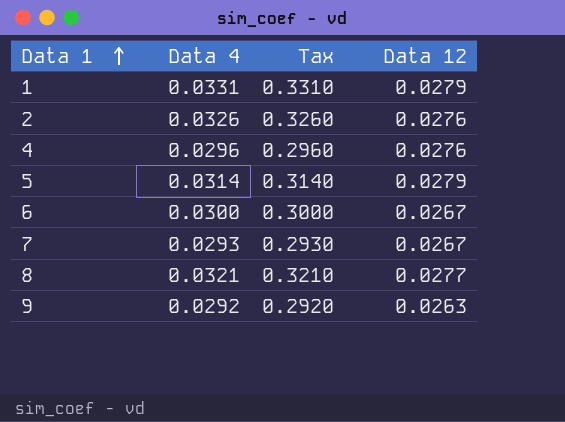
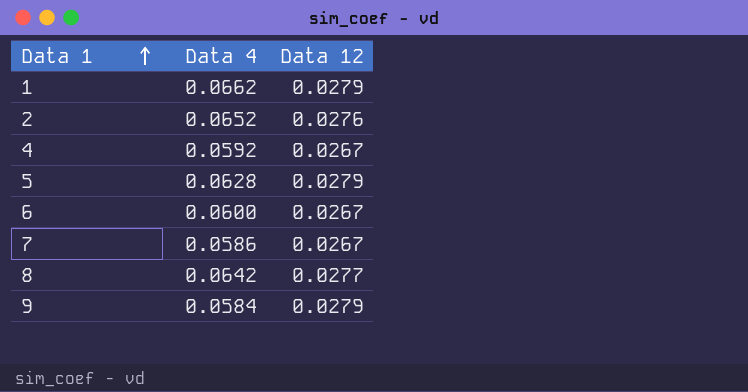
column Tax | formula: [Data 4] * 10 -> none
1 | Data 4: 0.0331 -> 0.0662
2 | Data 4: 0.0326 -> 0.0652
4 | Data 4: 0.0296 -> 0.0592
4 | Data 12: 0.0276 -> 0.0267
5 | Data 4: 0.0314 -> 0.0628
6 | Data 4: 0.0300 -> 0.0600
7 | Data 4: 0.0293 -> 0.0586
8 | Data 4: 0.0321 -> 0.0642
9 | Data 4: 0.0292 -> 0.0584
9 | Data 12: 0.0263 -> 0.0279

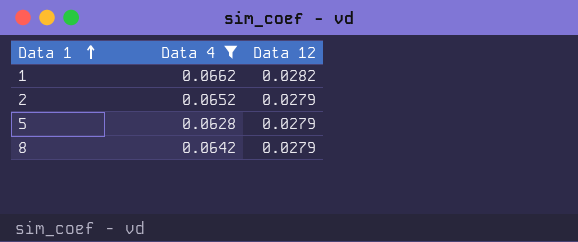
filter: none -> Data 4 >= 0.0628
1 | Data 12: 0.0279 -> 0.0282
2 | Data 12: 0.0276 -> 0.0279
8 | Data 12: 0.0277 -> 0.0279

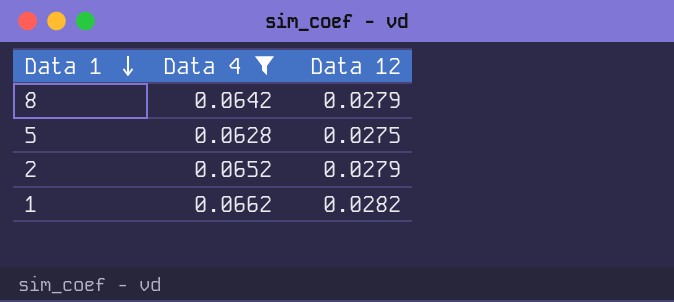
row order: Data 1 ascending -> Data 1 descending
5 | Data 12: 0.0279 -> 0.0275

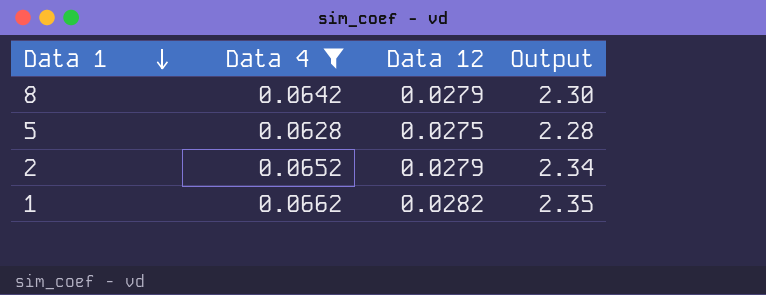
column Output | formula: none -> [Data 4] / [Data 12]

